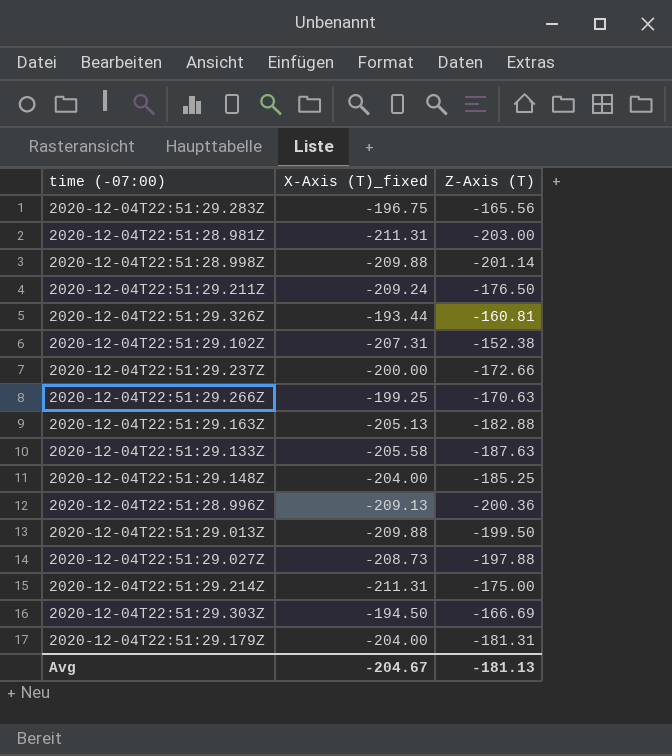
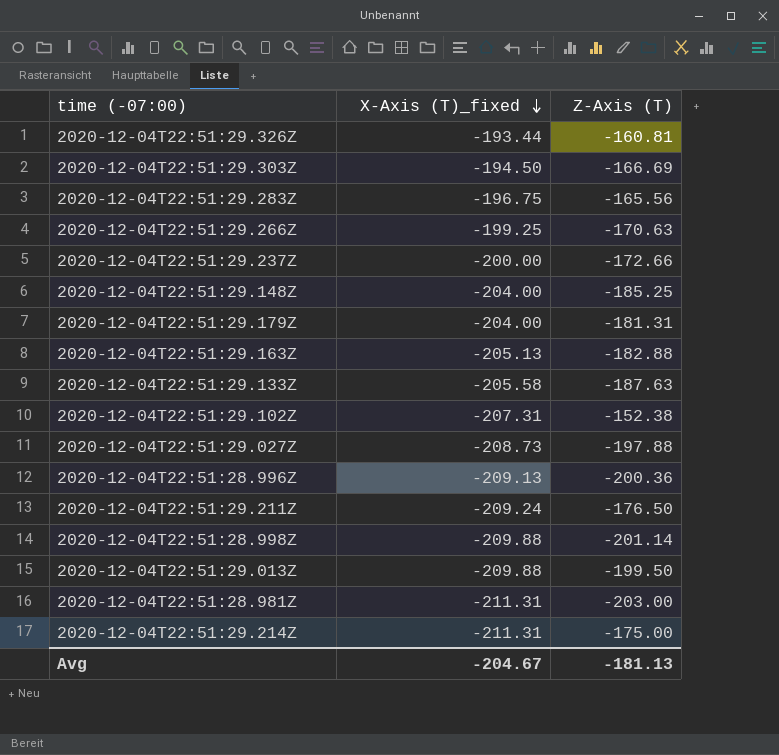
row order: none -> X-Axis (T)_fixed descending

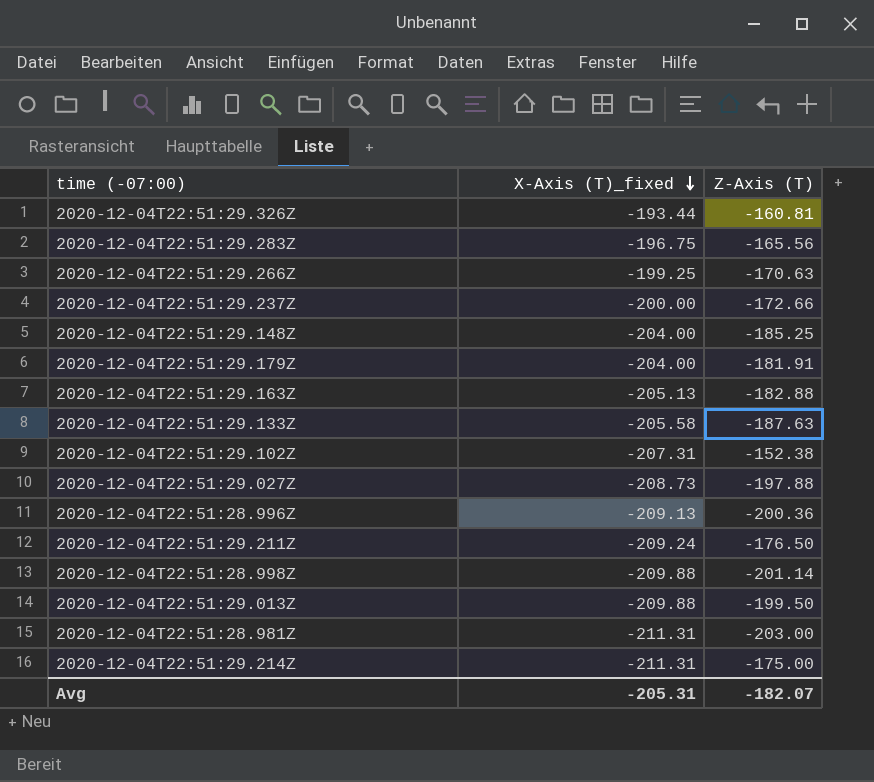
row 2020-12-04T22:51:29.303Z: -194.50 | -166.69 -> none
2020-12-04T22:51:29.179Z | Z-Axis (T): -181.31 -> -181.91
Avg | X-Axis (T)_fixed: -204.67 -> -205.31
Avg | Z-Axis (T): -181.13 -> -182.07

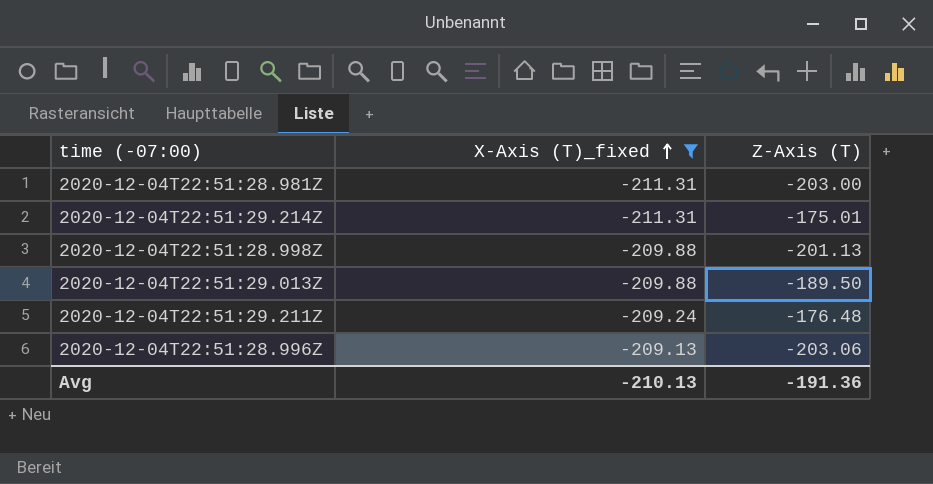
filter: none -> X-Axis (T)_fixed <= -209.13
row order: X-Axis (T)_fixed descending -> X-Axis (T)_fixed ascending
2020-12-04T22:51:29.214Z | Z-Axis (T): -175.00 -> -175.01
2020-12-04T22:51:28.998Z | Z-Axis (T): -201.14 -> -201.13
2020-12-04T22:51:29.013Z | Z-Axis (T): -199.50 -> -189.50
2020-12-04T22:51:29.211Z | Z-Axis (T): -176.50 -> -176.48
2020-12-04T22:51:28.996Z | Z-Axis (T): -200.36 -> -203.06
Avg | X-Axis (T)_fixed: -205.31 -> -210.13
Avg | Z-Axis (T): -182.07 -> -191.36

